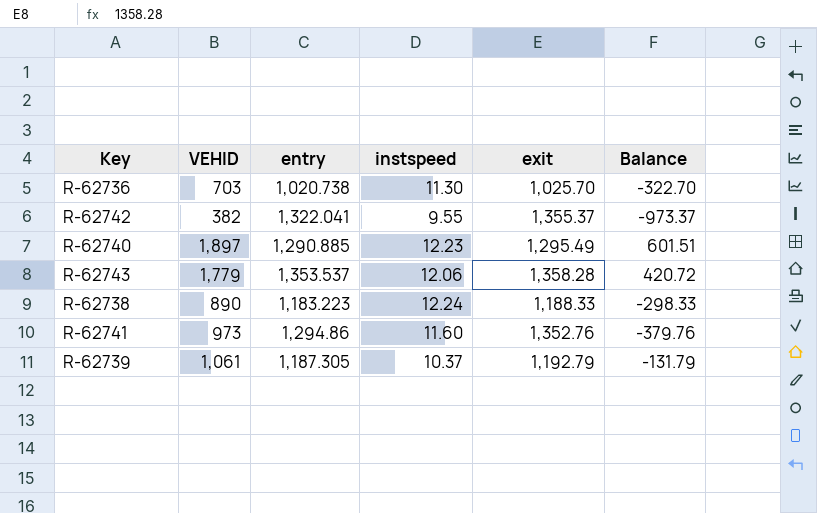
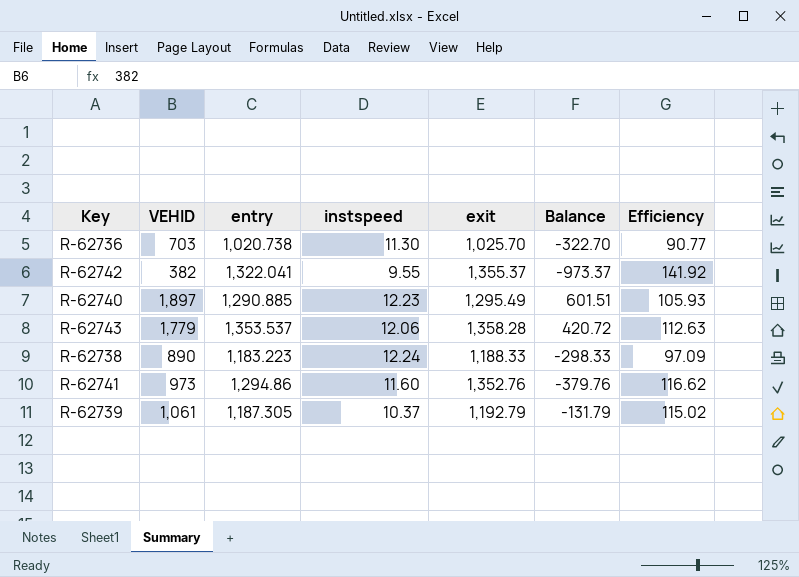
column Efficiency | formula: none -> [exit] / [instspeed]

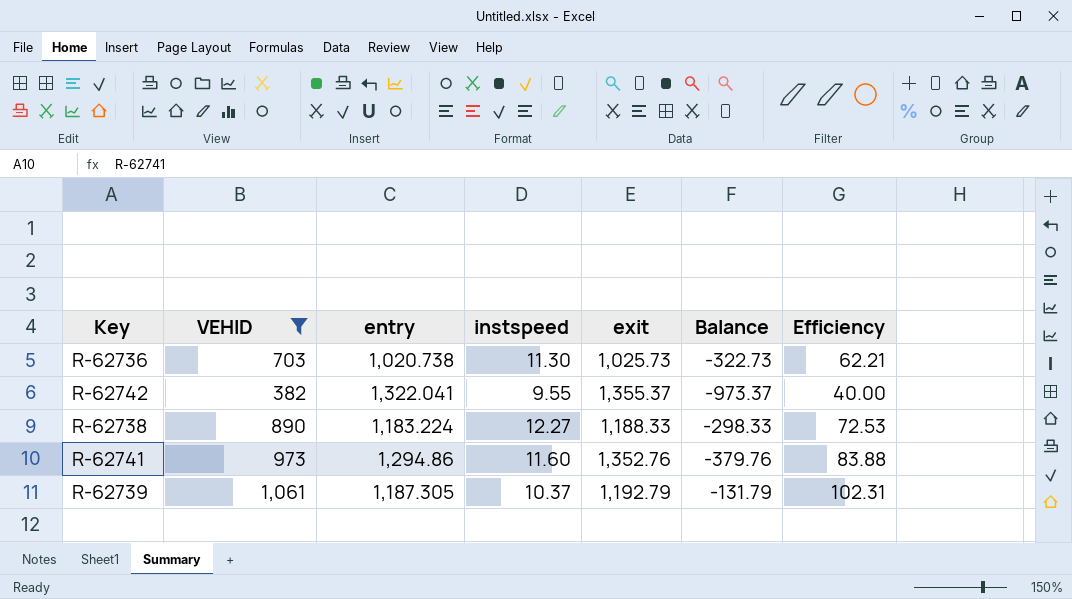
filter: none -> VEHID <= 1,061
column Efficiency | formula: [exit] / [instspeed] -> [VEHID] / [instspeed]
R-62736 | exit: 1,025.70 -> 1,025.73
R-62736 | Balance: -322.70 -> -322.73
R-62738 | entry: 1,183.223 -> 1,183.224
R-62738 | instspeed: 12.24 -> 12.27

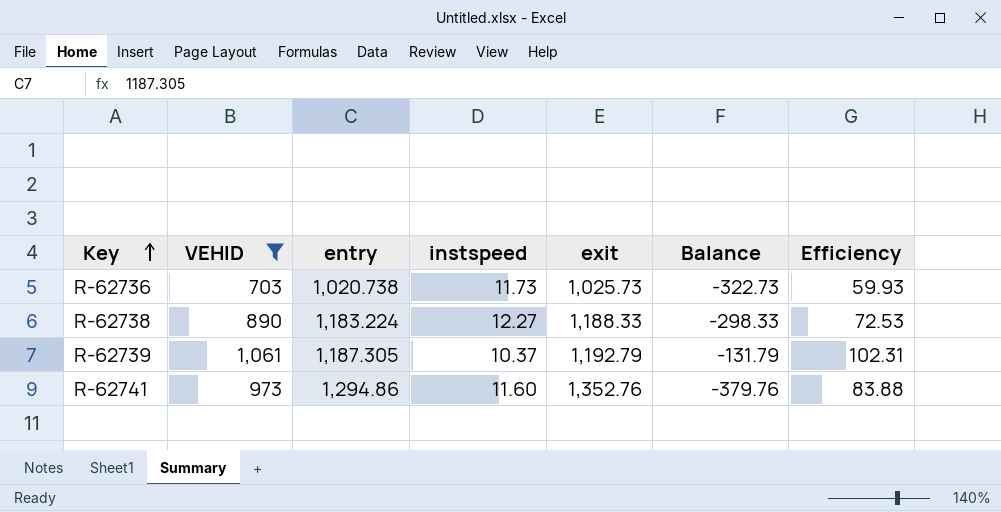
row order: none -> Key ascending
row R-62742: 382 | 1,322.041 | 9.55 | 1,355.37 | -973.37 | 40.00 -> none
R-62736 | instspeed: 11.30 -> 11.73
R-62736 | Efficiency: 62.21 -> 59.93

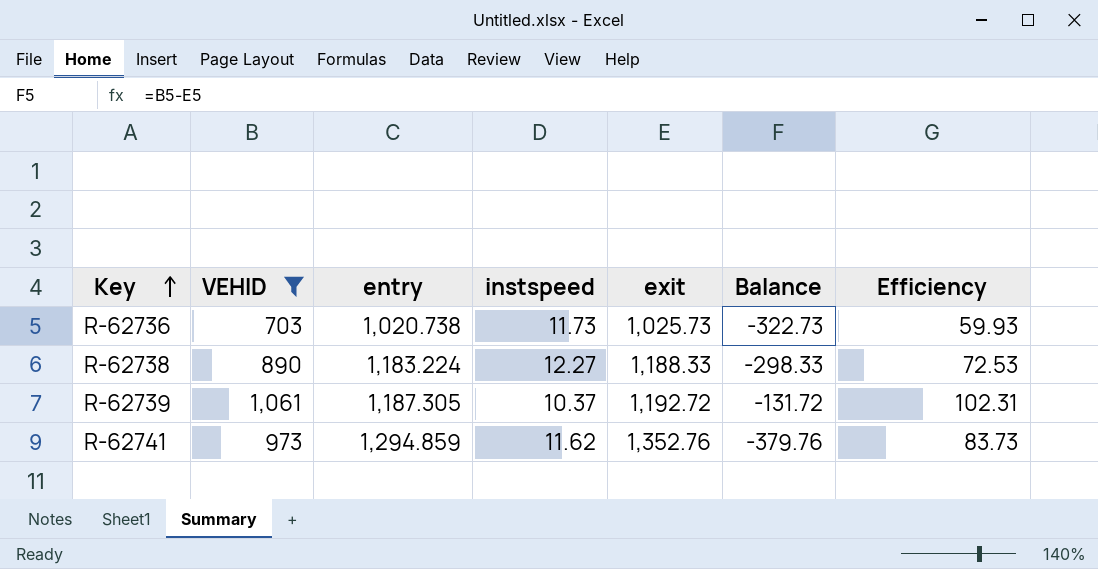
R-62739 | exit: 1,192.79 -> 1,192.72
R-62739 | Balance: -131.79 -> -131.72
R-62741 | entry: 1,294.86 -> 1,294.859
R-62741 | instspeed: 11.60 -> 11.62
R-62741 | Efficiency: 83.88 -> 83.73

